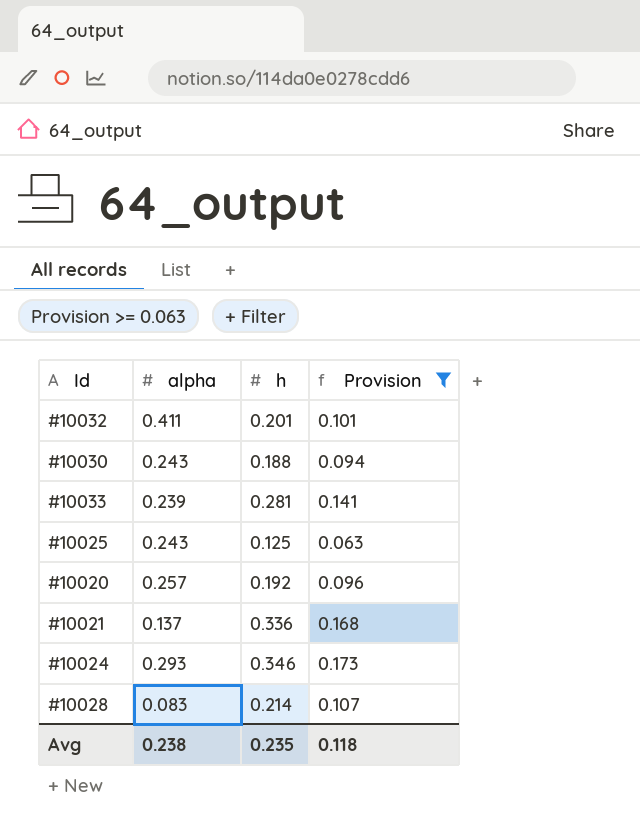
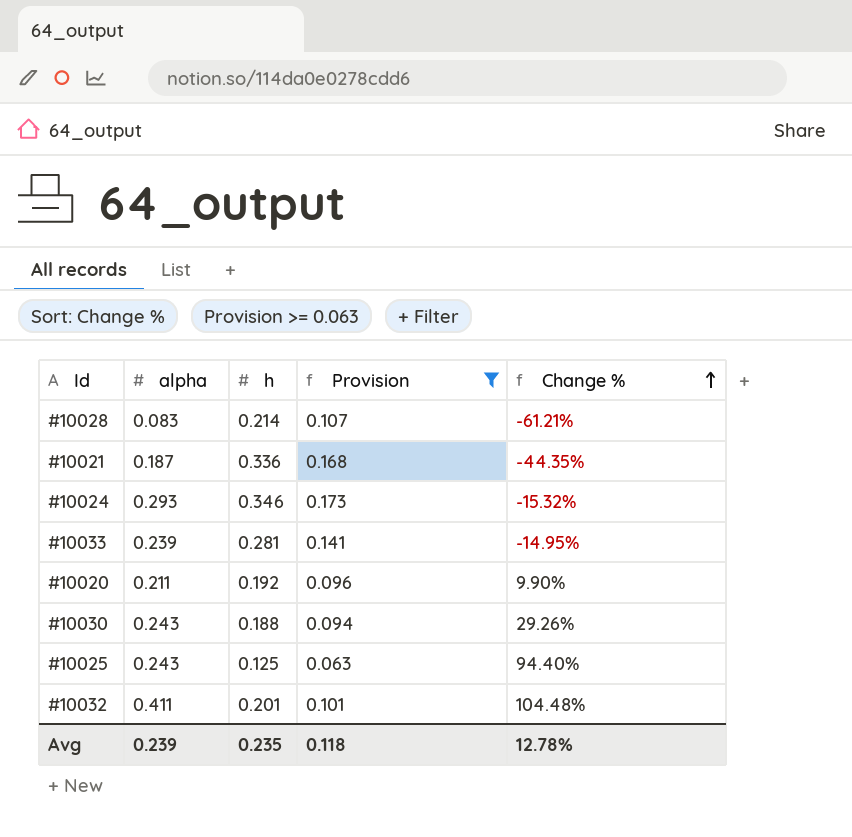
row order: none -> Change % ascending
column Change % | formula: none -> ([alpha] - [h]) / [h]
#10021 | alpha: 0.137 -> 0.187
#10020 | alpha: 0.257 -> 0.211
Avg | alpha: 0.238 -> 0.239

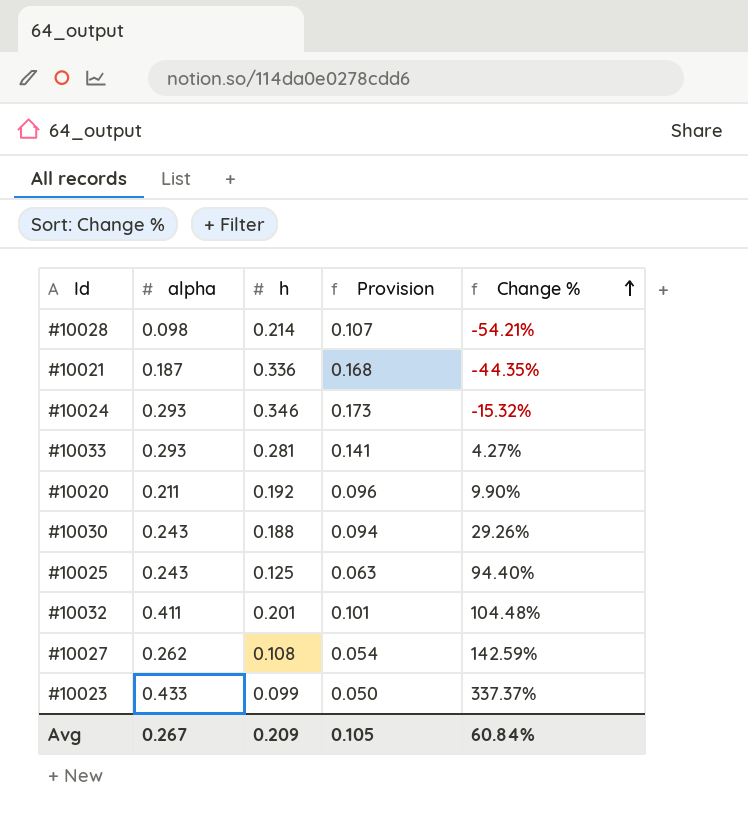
filter: Provision >= 0.063 -> none
#10028 | alpha: 0.083 -> 0.098
#10028 | Change %: -61.21% -> -54.21%
#10033 | alpha: 0.239 -> 0.293
#10033 | Change %: -14.95% -> 4.27%
Avg | alpha: 0.239 -> 0.267
Avg | h: 0.235 -> 0.209
Avg | Provision: 0.118 -> 0.105
Avg | Change %: 12.78% -> 60.84%

